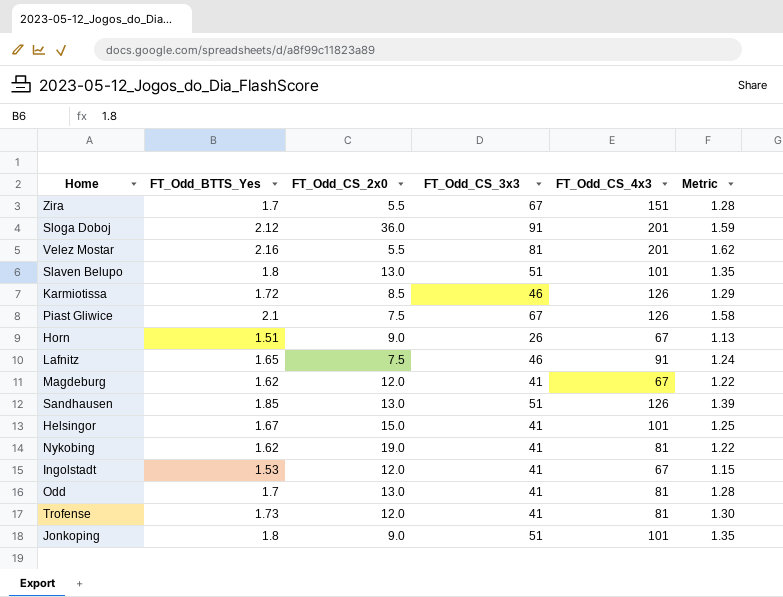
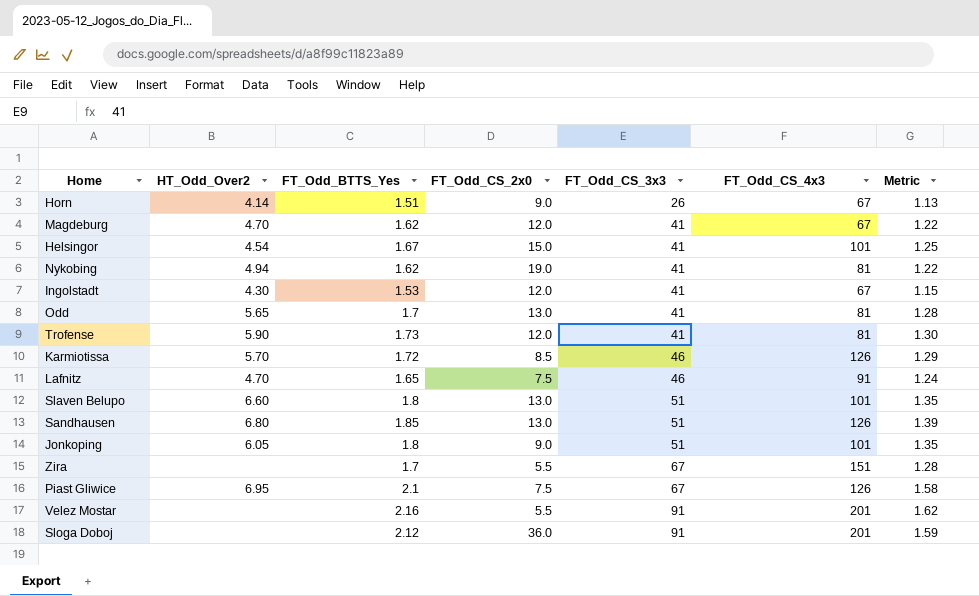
row order: none -> FT_Odd_CS_3x3 ascending
column HT_Odd_Over2 | position: none -> 2
Velez Mostar | FT_Odd_CS_3x3: 81 -> 91

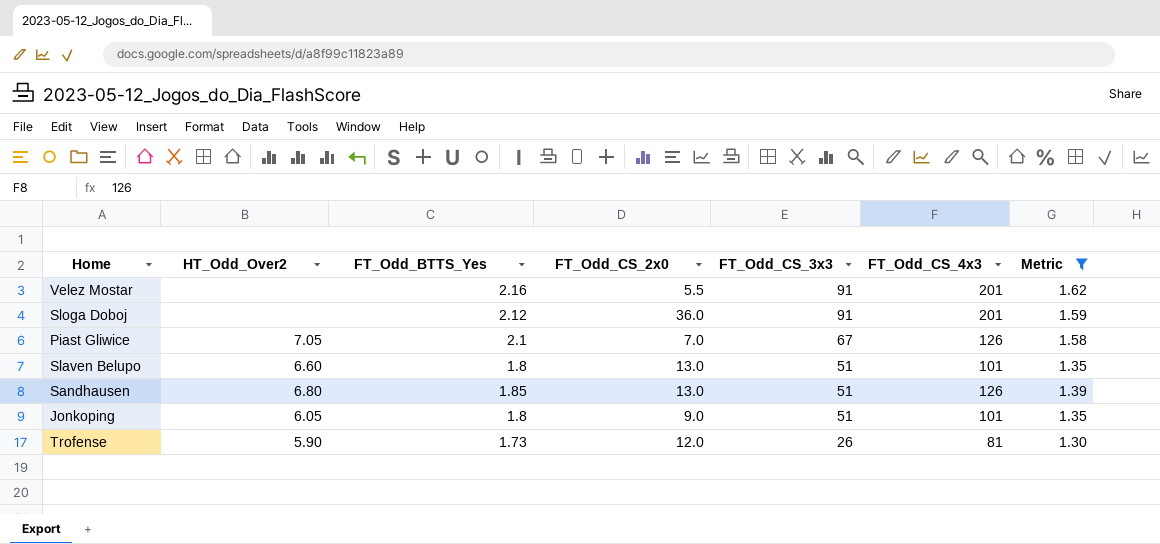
filter: none -> Metric >= 1.30
row order: FT_Odd_CS_3x3 ascending -> FT_Odd_CS_3x3 descending
Piast Gliwice | HT_Odd_Over2: 6.95 -> 7.05
Piast Gliwice | FT_Odd_CS_2x0: 7.5 -> 7.0
Trofense | FT_Odd_CS_3x3: 41 -> 26

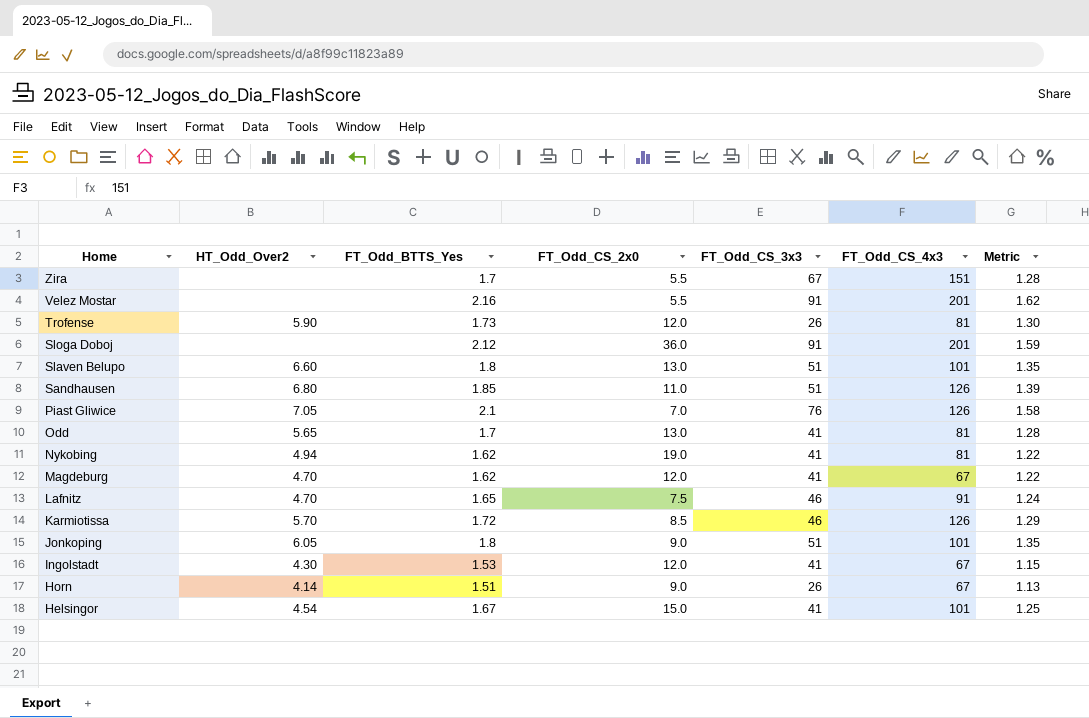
filter: Metric >= 1.30 -> none
row order: FT_Odd_CS_3x3 descending -> Home descending
Sandhausen | FT_Odd_CS_2x0: 13.0 -> 11.0
Piast Gliwice | FT_Odd_CS_3x3: 67 -> 76

